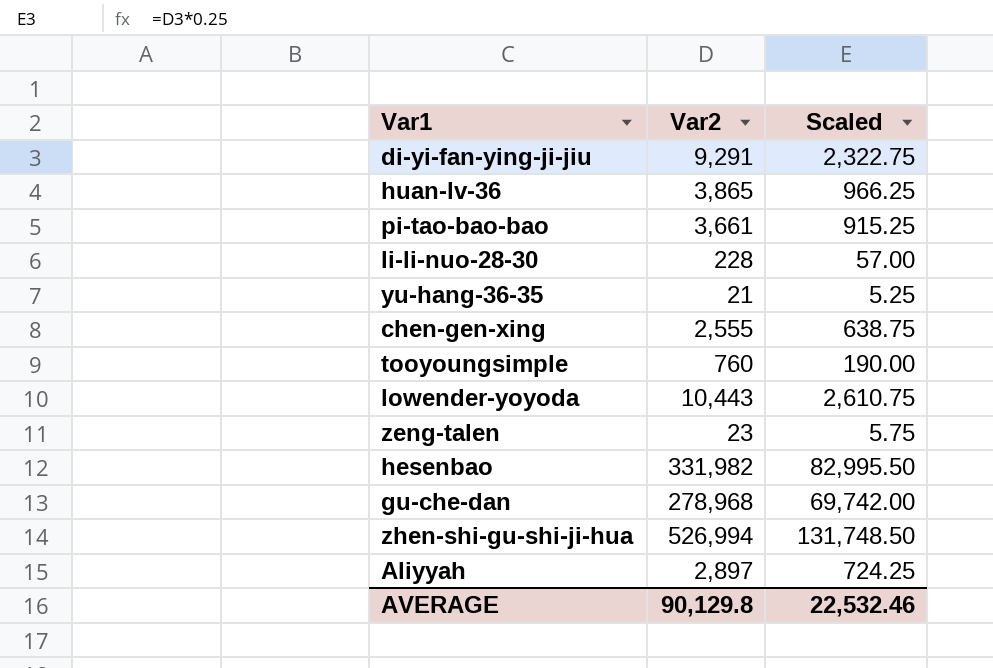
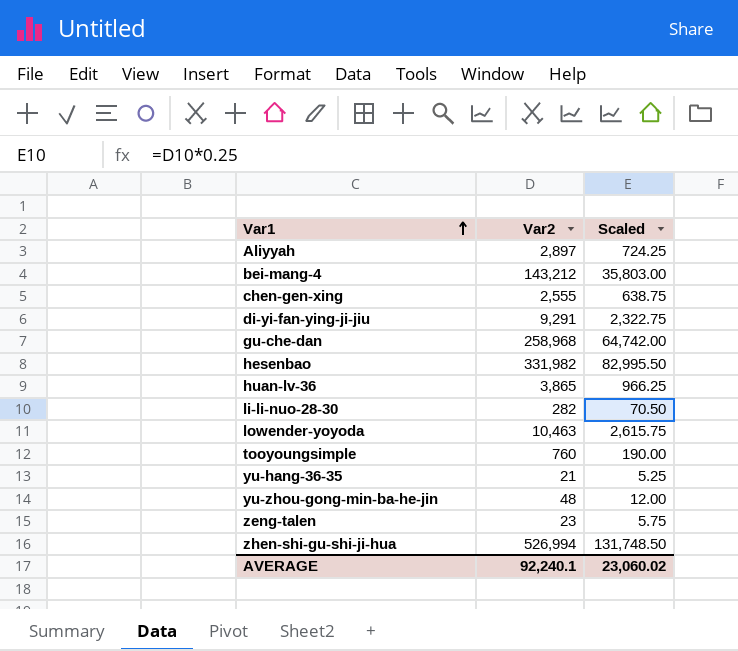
row order: none -> Var1 ascending
row pi-tao-bao-bao: 3,661 | 915.25 -> none
row bei-mang-4: none -> 143,212 | 35,803.00
gu-che-dan | Var2: 278,968 -> 258,968
gu-che-dan | Scaled: 69,742.00 -> 64,742.00
li-li-nuo-28-30 | Var2: 228 -> 282
li-li-nuo-28-30 | Scaled: 57.00 -> 70.50
lowender-yoyoda | Var2: 10,443 -> 10,463
lowender-yoyoda | Scaled: 2,610.75 -> 2,615.75
row yu-zhou-gong-min-ba-he-jin: none -> 48 | 12.00
AVERAGE | Var2: 90,129.8 -> 92,240.1
AVERAGE | Scaled: 22,532.46 -> 23,060.02

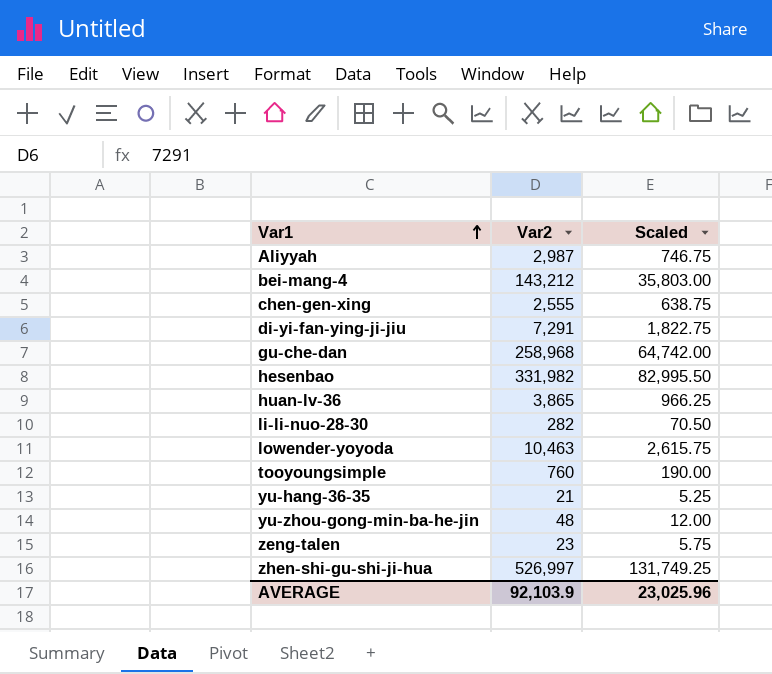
Aliyyah | Var2: 2,897 -> 2,987
Aliyyah | Scaled: 724.25 -> 746.75
di-yi-fan-ying-ji-jiu | Var2: 9,291 -> 7,291
di-yi-fan-ying-ji-jiu | Scaled: 2,322.75 -> 1,822.75
zhen-shi-gu-shi-ji-hua | Var2: 526,994 -> 526,997
zhen-shi-gu-shi-ji-hua | Scaled: 131,748.50 -> 131,749.25
AVERAGE | Var2: 92,240.1 -> 92,103.9
AVERAGE | Scaled: 23,060.02 -> 23,025.96

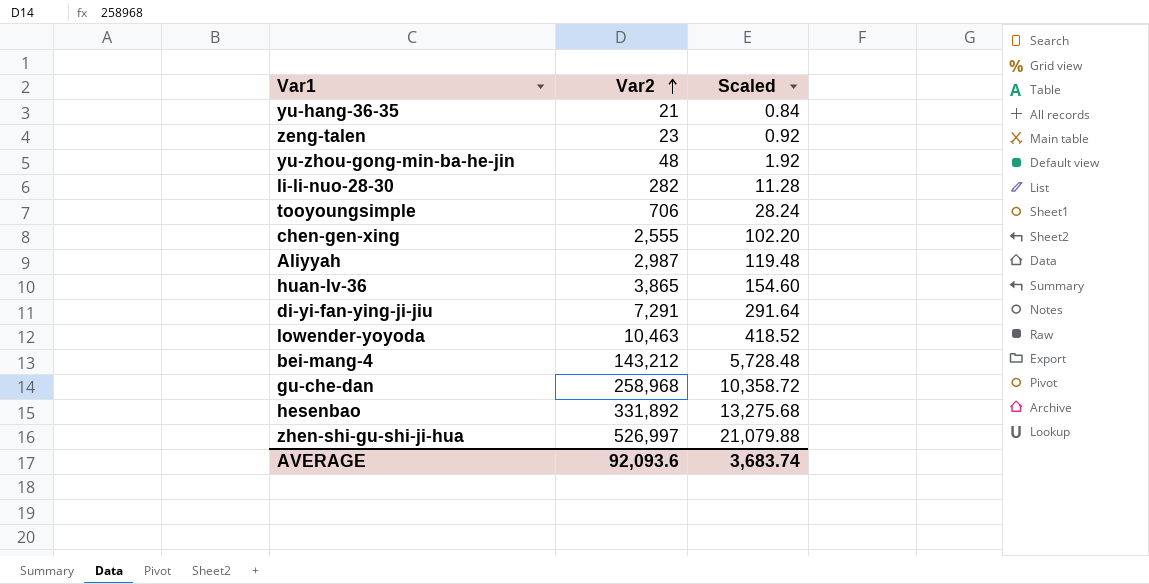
row order: Var1 ascending -> Var2 ascending
column Scaled | formula: [Var2] * 0.25 -> [Var2] * 0.04
tooyoungsimple | Var2: 760 -> 706
hesenbao | Var2: 331,982 -> 331,892
AVERAGE | Var2: 92,103.9 -> 92,093.6
AVERAGE | Scaled: 23,025.96 -> 3,683.74

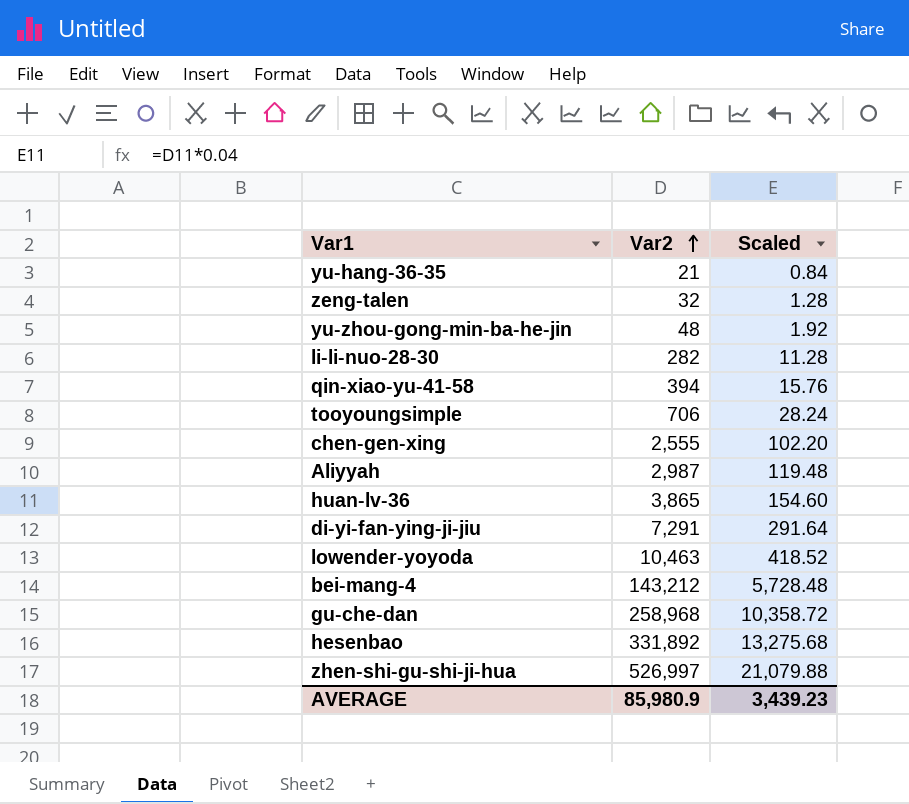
zeng-talen | Var2: 23 -> 32
zeng-talen | Scaled: 0.92 -> 1.28
row qin-xiao-yu-41-58: none -> 394 | 15.76
AVERAGE | Var2: 92,093.6 -> 85,980.9
AVERAGE | Scaled: 3,683.74 -> 3,439.23

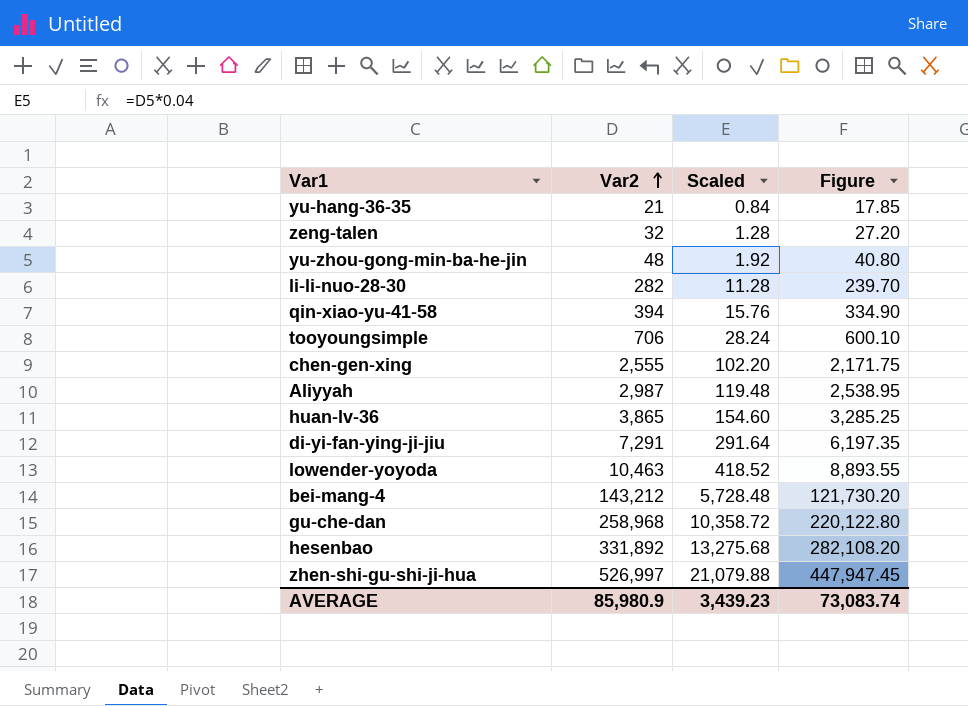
column Figure | formula: none -> [Var2] * 0.85

